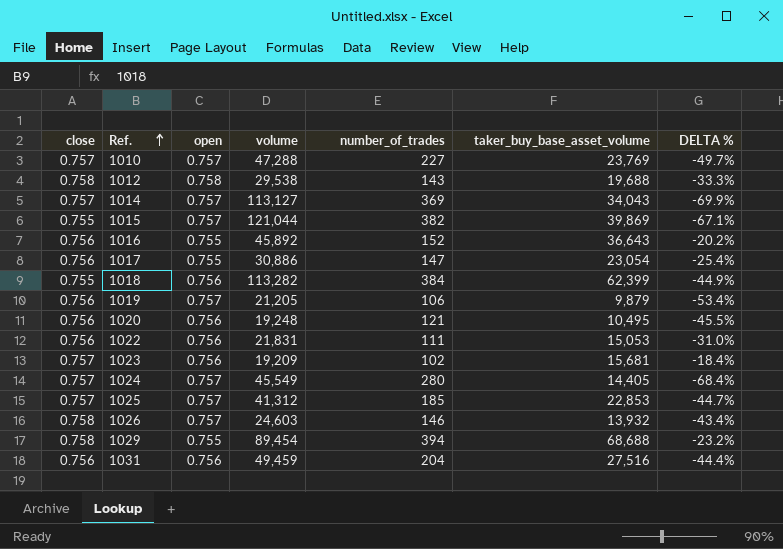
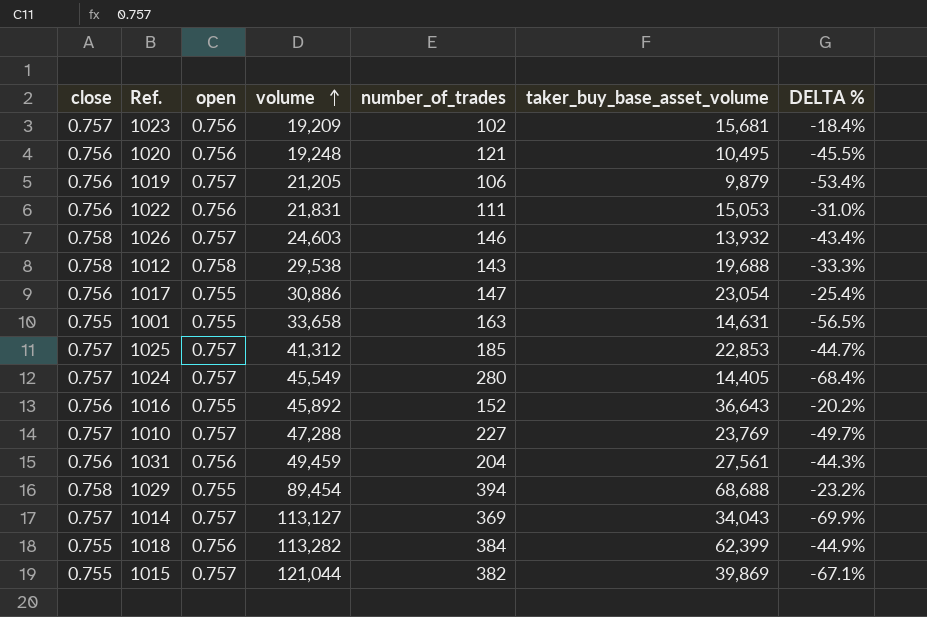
row order: Ref. ascending -> volume ascending
row 1001: none -> 0.755 | 0.755 | 33,658 | 163 | 14,631 | -56.5%
1031 | taker_buy_base_asset_volume: 27,516 -> 27,561
1031 | DELTA %: -44.4% -> -44.3%

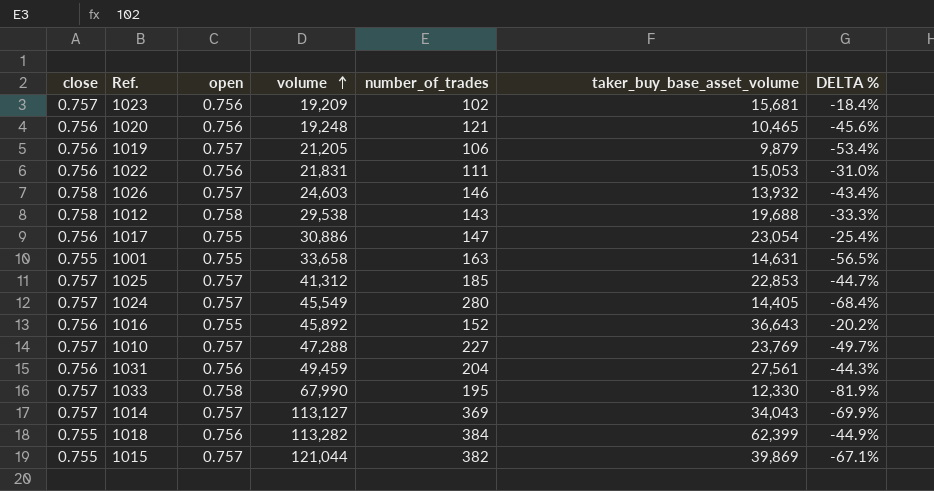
row 1029: 0.758 | 0.755 | 89,454 | 394 | 68,688 | -23.2% -> none
1020 | taker_buy_base_asset_volume: 10,495 -> 10,465
1020 | DELTA %: -45.5% -> -45.6%
row 1033: none -> 0.757 | 0.758 | 67,990 | 195 | 12,330 | -81.9%

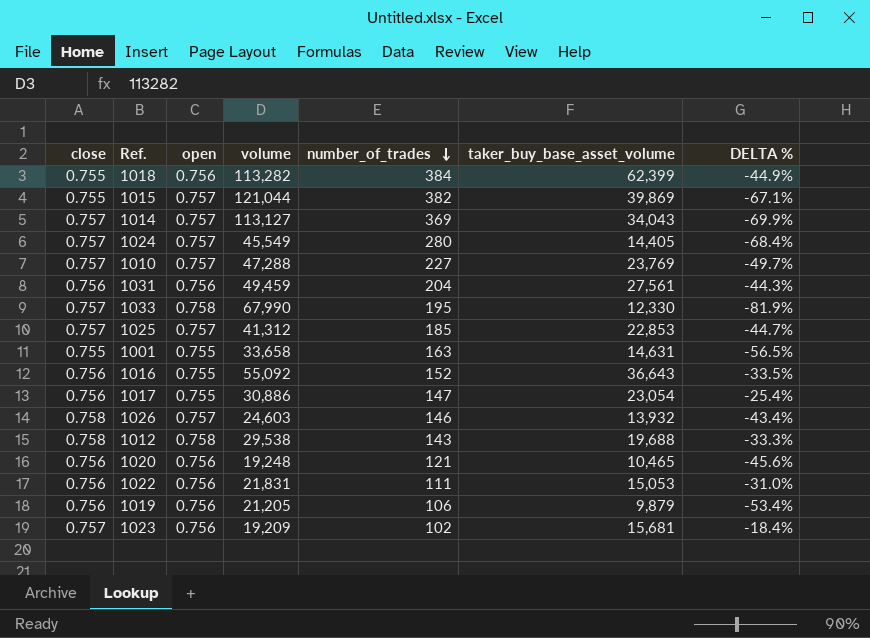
row order: volume ascending -> number_of_trades descending
1016 | volume: 45,892 -> 55,092
1016 | DELTA %: -20.2% -> -33.5%
1019 | open: 0.757 -> 0.756

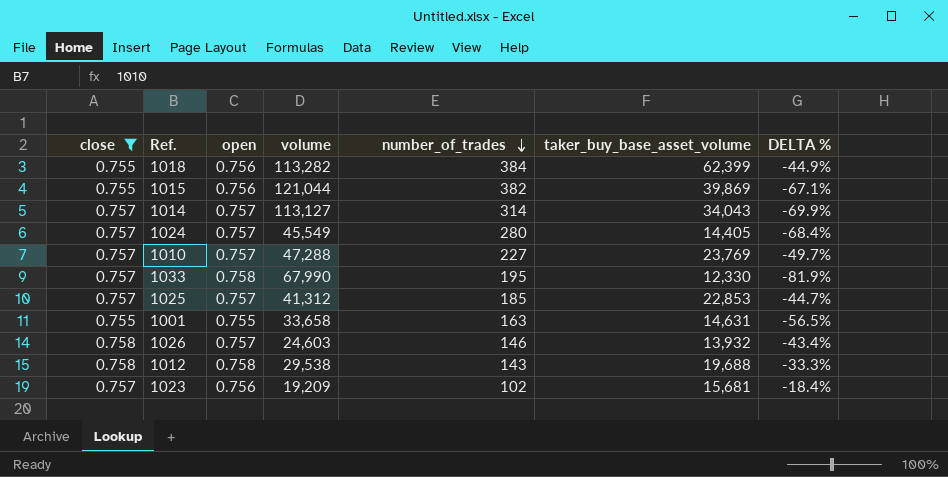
filter: none -> close != 0.756
1015 | open: 0.757 -> 0.756
1014 | number_of_trades: 369 -> 314

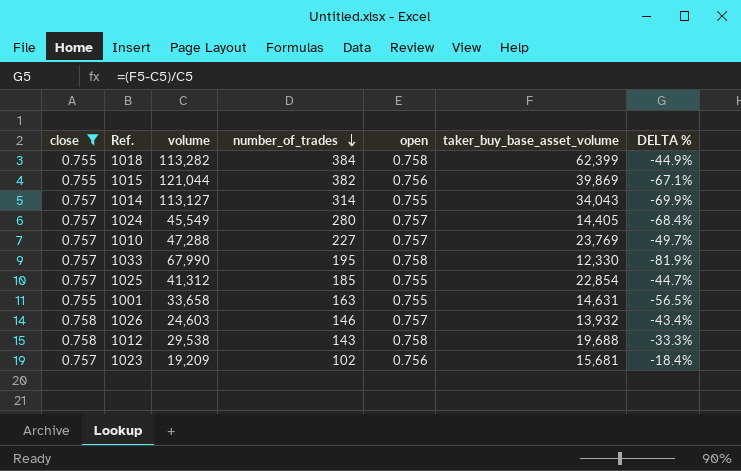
column open | position: 3 -> 5
1018 | open: 0.756 -> 0.758
1014 | open: 0.757 -> 0.755
1025 | open: 0.757 -> 0.755
1025 | taker_buy_base_asset_volume: 22,853 -> 22,854

